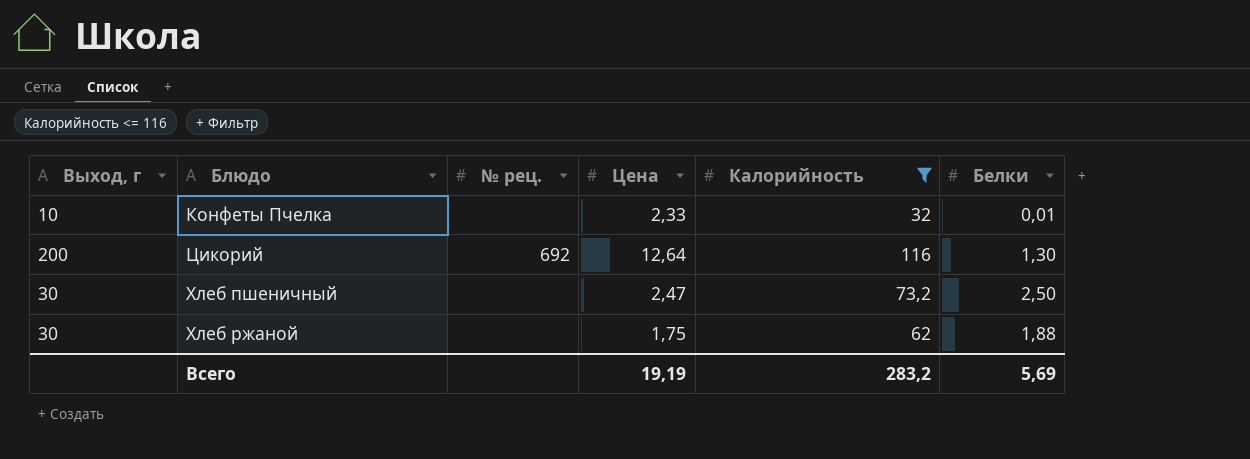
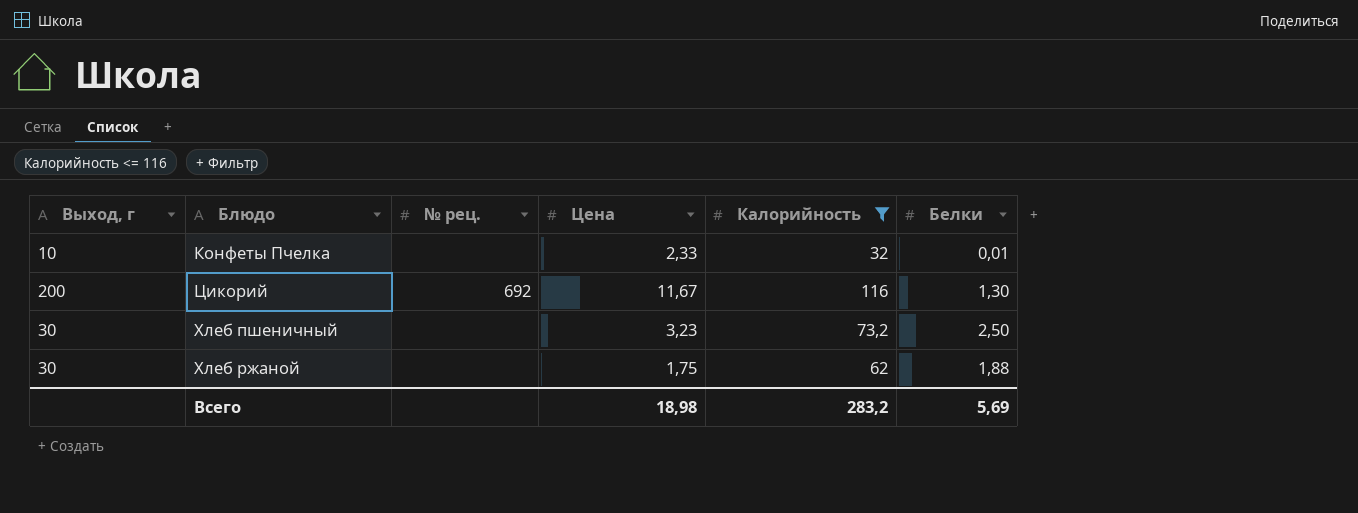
Цикорий | Цена: 12,64 -> 11,67
Хлеб пшеничный | Цена: 2,47 -> 3,23
Всего | Цена: 19,19 -> 18,98

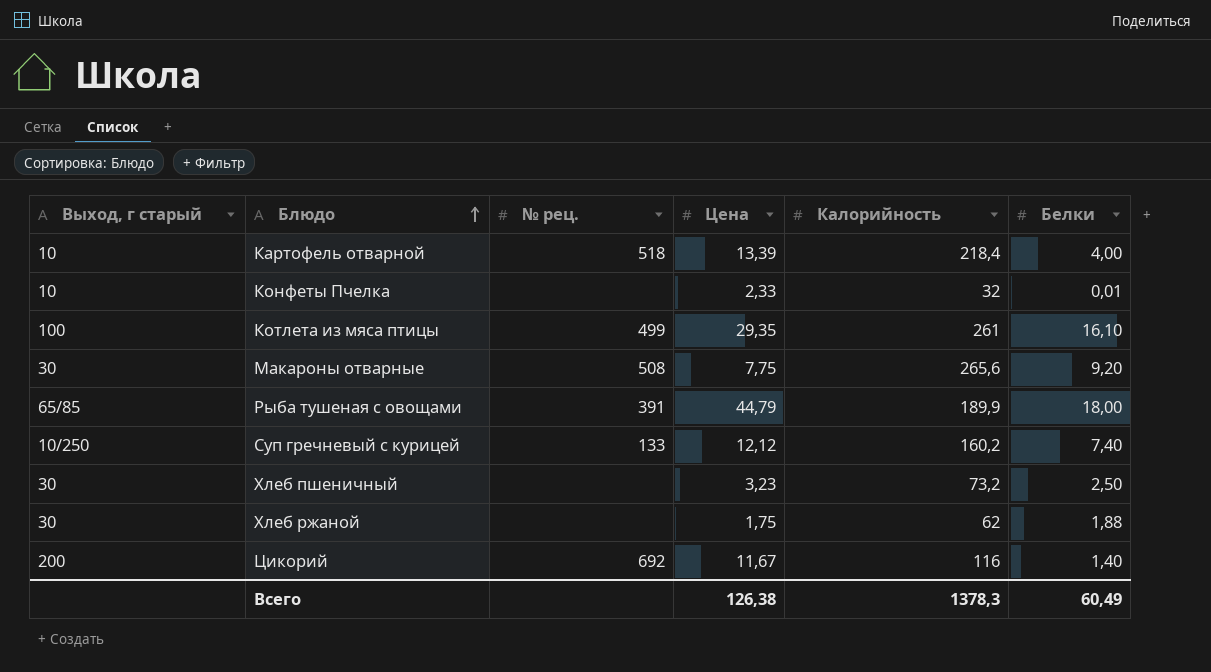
filter: Калорийность <= 116 -> none
row order: none -> Блюдо ascending
column name: Выход, г -> Выход, г старый
Цикорий | Белки: 1,30 -> 1,40
Всего | Цена: 18,98 -> 126,38
Всего | Калорийность: 283,2 -> 1378,3
Всего | Белки: 5,69 -> 60,49

